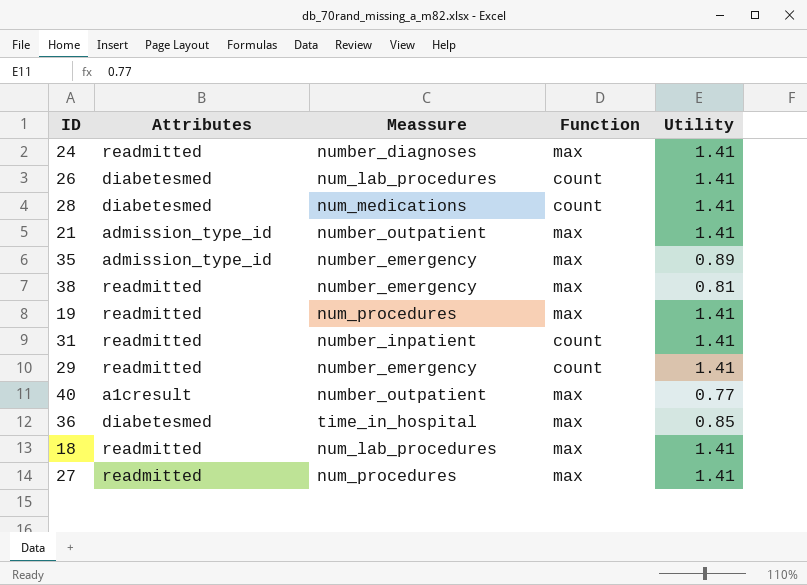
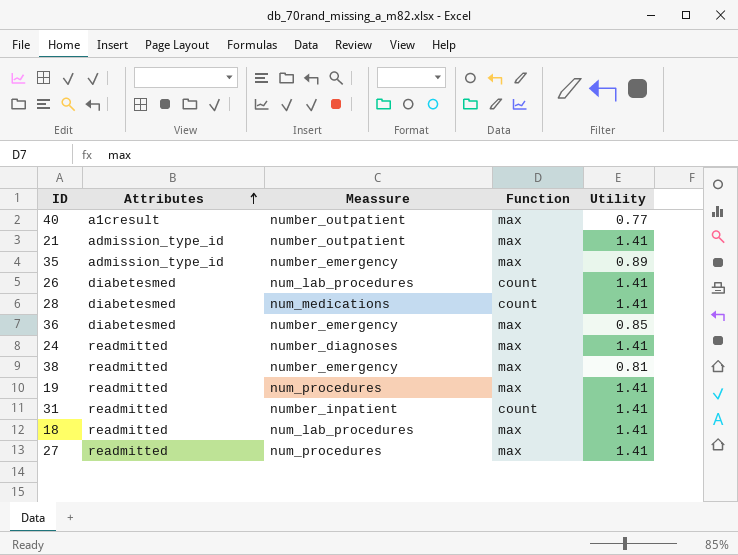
row order: none -> Attributes ascending
row 29: readmitted | number_emergency | count | 1.41 -> none
36 | Meassure: time_in_hospital -> number_emergency

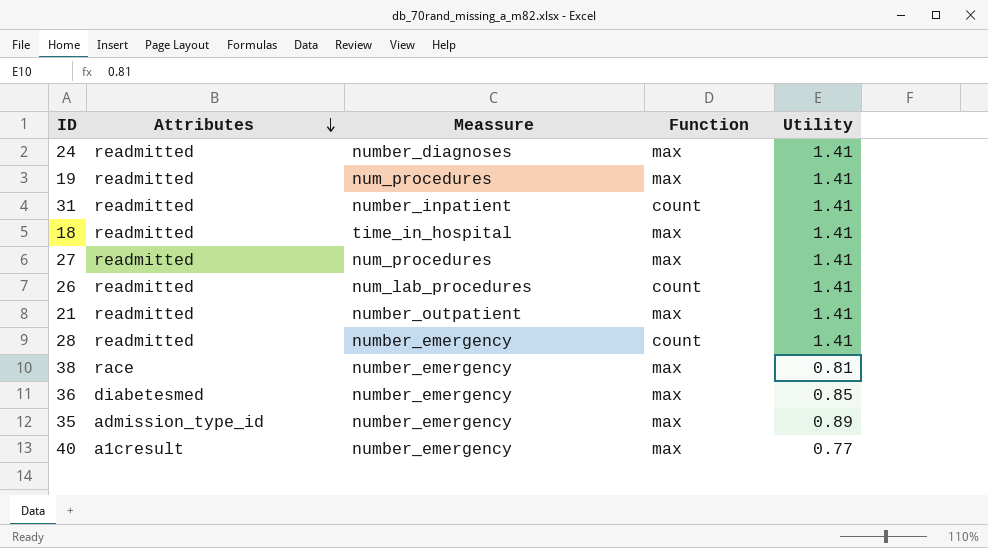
row order: Attributes ascending -> Attributes descending
18 | Meassure: num_lab_procedures -> time_in_hospital
26 | Attributes: diabetesmed -> readmitted
21 | Attributes: admission_type_id -> readmitted
28 | Attributes: diabetesmed -> readmitted
28 | Meassure: num_medications -> number_emergency
38 | Attributes: readmitted -> race
40 | Meassure: number_outpatient -> number_emergency

